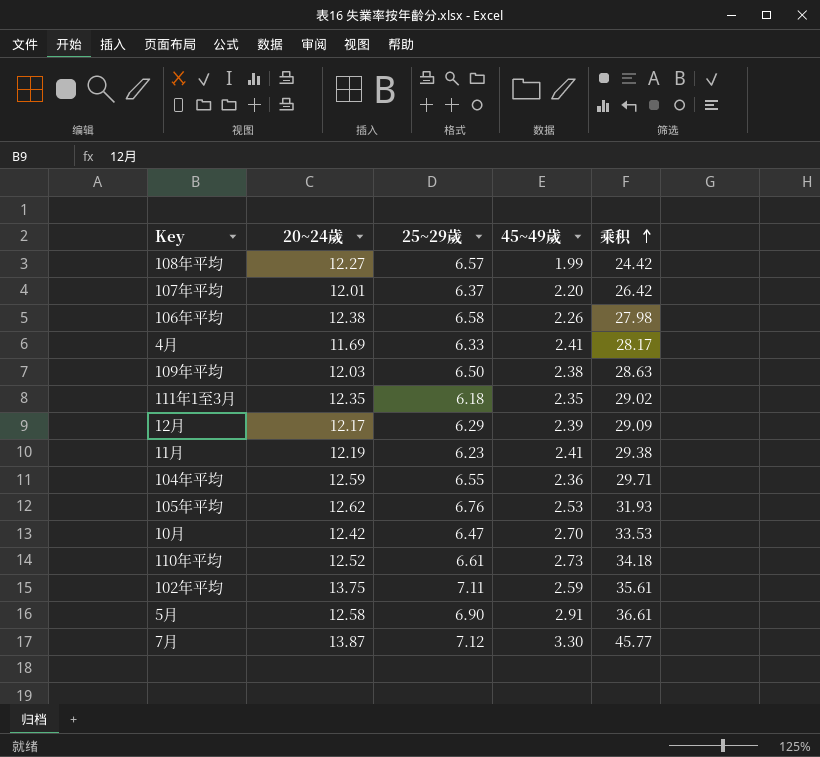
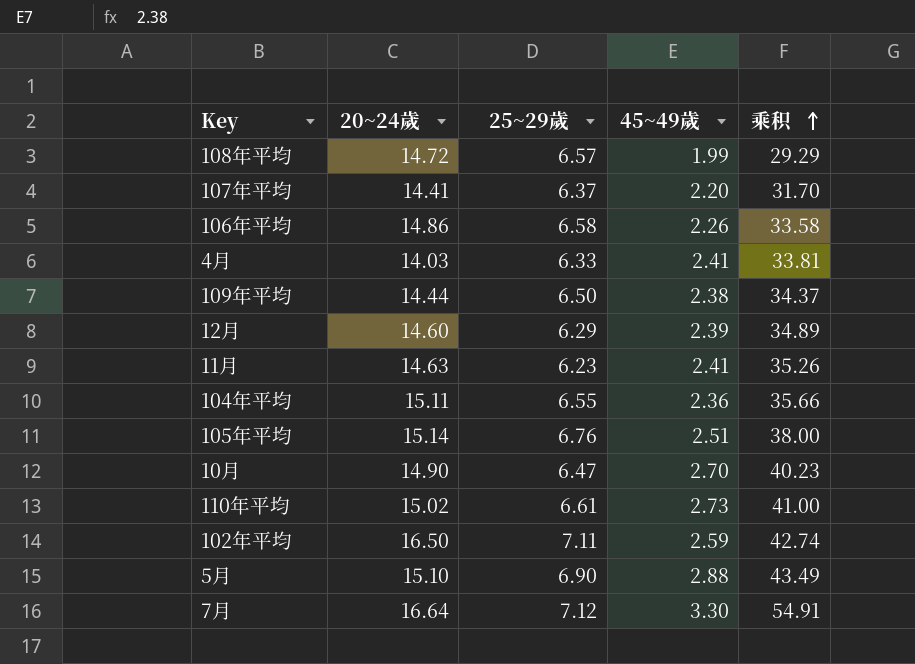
row 111年1至3月: 12.35 | 6.18 | 2.35 | 29.02 -> none
108年平均 | 20~24歲: 12.27 -> 14.72
108年平均 | 乘积: 24.42 -> 29.29
107年平均 | 20~24歲: 12.01 -> 14.41
107年平均 | 乘积: 26.42 -> 31.70
106年平均 | 20~24歲: 12.38 -> 14.86
106年平均 | 乘积: 27.98 -> 33.58
4月 | 20~24歲: 11.69 -> 14.03
4月 | 乘积: 28.17 -> 33.81
109年平均 | 20~24歲: 12.03 -> 14.44
109年平均 | 乘积: 28.63 -> 34.37
12月 | 20~24歲: 12.17 -> 14.60
12月 | 乘积: 29.09 -> 34.89
11月 | 20~24歲: 12.19 -> 14.63
11月 | 乘积: 29.38 -> 35.26
104年平均 | 20~24歲: 12.59 -> 15.11
104年平均 | 乘积: 29.71 -> 35.66
105年平均 | 20~24歲: 12.62 -> 15.14
105年平均 | 45~49歲: 2.53 -> 2.51
105年平均 | 乘积: 31.93 -> 38.00
10月 | 20~24歲: 12.42 -> 14.90
10月 | 乘积: 33.53 -> 40.23
110年平均 | 20~24歲: 12.52 -> 15.02
110年平均 | 乘积: 34.18 -> 41.00
102年平均 | 20~24歲: 13.75 -> 16.50
102年平均 | 乘积: 35.61 -> 42.74
5月 | 20~24歲: 12.58 -> 15.10
5月 | 45~49歲: 2.91 -> 2.88
5月 | 乘积: 36.61 -> 43.49
7月 | 20~24歲: 13.87 -> 16.64
7月 | 乘积: 45.77 -> 54.91

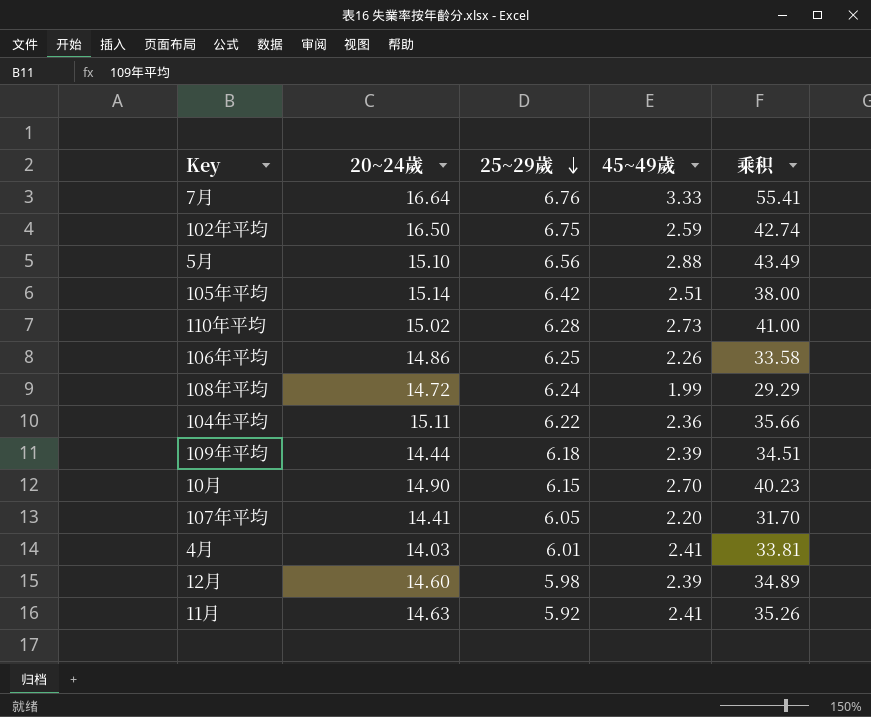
row order: 乘积 ascending -> 25~29歲 descending
7月 | 25~29歲: 7.12 -> 6.76
7月 | 45~49歲: 3.30 -> 3.33
7月 | 乘积: 54.91 -> 55.41
102年平均 | 25~29歲: 7.11 -> 6.75
5月 | 25~29歲: 6.90 -> 6.56
105年平均 | 25~29歲: 6.76 -> 6.42
110年平均 | 25~29歲: 6.61 -> 6.28
106年平均 | 25~29歲: 6.58 -> 6.25
108年平均 | 25~29歲: 6.57 -> 6.24
104年平均 | 25~29歲: 6.55 -> 6.22
109年平均 | 25~29歲: 6.50 -> 6.18
109年平均 | 45~49歲: 2.38 -> 2.39
109年平均 | 乘积: 34.37 -> 34.51
10月 | 25~29歲: 6.47 -> 6.15
107年平均 | 25~29歲: 6.37 -> 6.05
4月 | 25~29歲: 6.33 -> 6.01
12月 | 25~29歲: 6.29 -> 5.98
11月 | 25~29歲: 6.23 -> 5.92

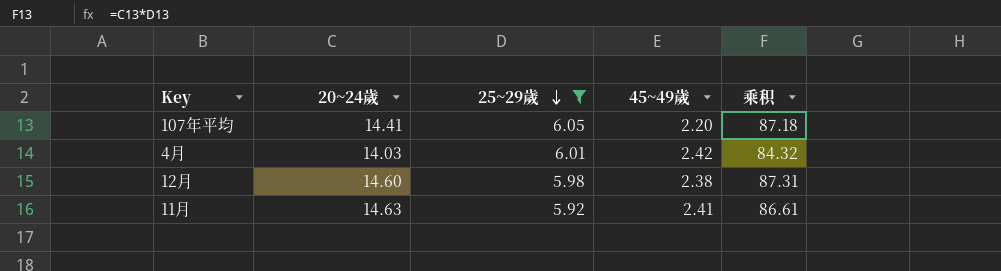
filter: none -> 25~29歲 <= 6.05
column 乘积 | formula: [20~24歲] * [45~49歲] -> [20~24歲] * [25~29歲]
4月 | 45~49歲: 2.41 -> 2.42
12月 | 45~49歲: 2.39 -> 2.38

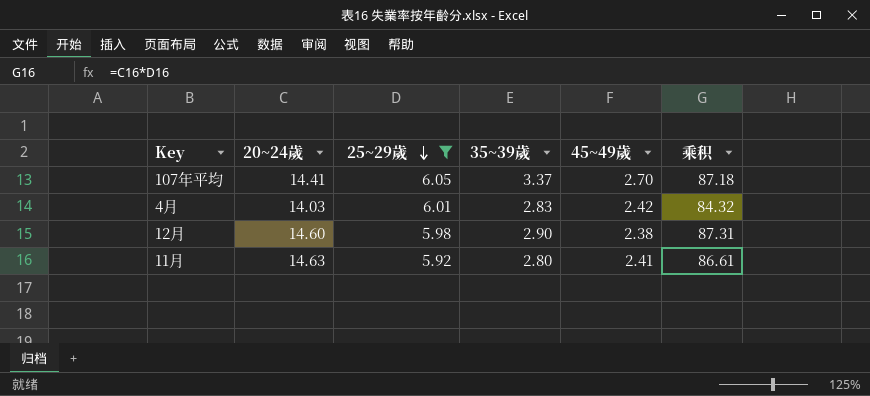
column 35~39歲 | position: none -> 4
107年平均 | 45~49歲: 2.20 -> 2.70

